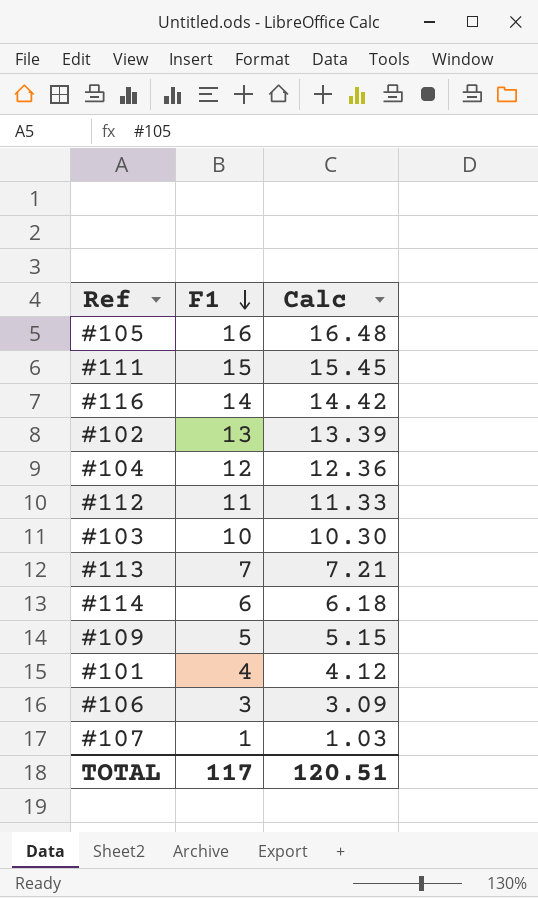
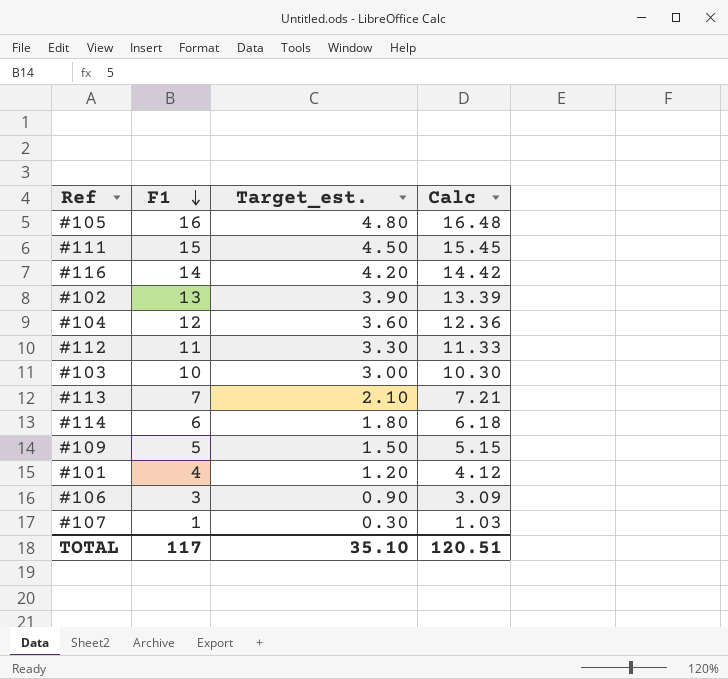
column Target_est. | formula: none -> [F1] * 0.3

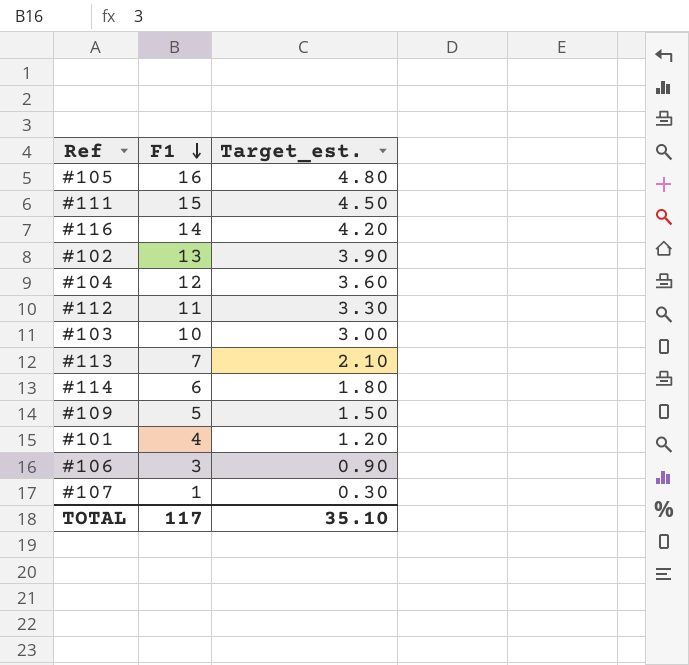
column Calc | formula: [F1] * 1.03 -> none

